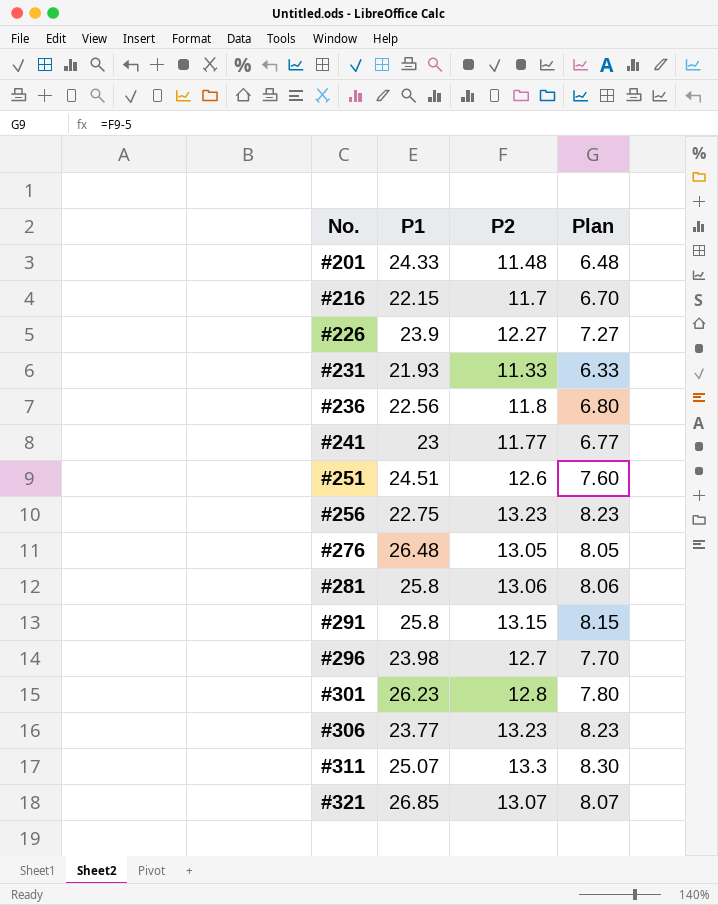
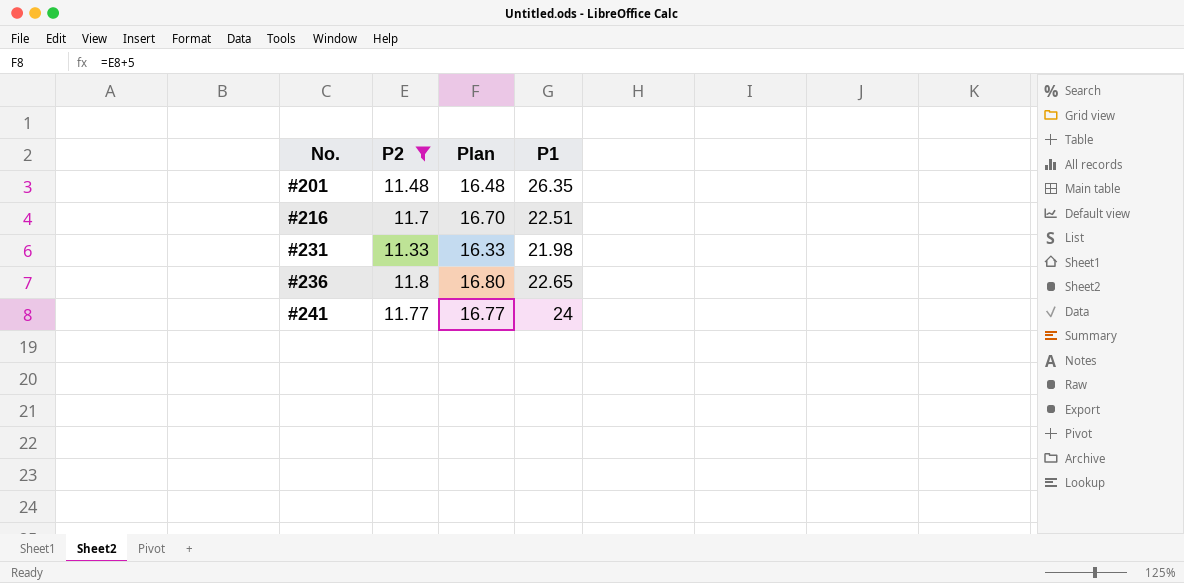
filter: none -> P2 <= 11.8
column Plan | formula: [P2] - 5 -> [P2] + 5
column P1 | position: 2 -> 4
#201 | P1: 24.33 -> 26.35
#216 | P1: 22.15 -> 22.51
#231 | P1: 21.93 -> 21.98
#236 | P1: 22.56 -> 22.65
#241 | P1: 23 -> 24

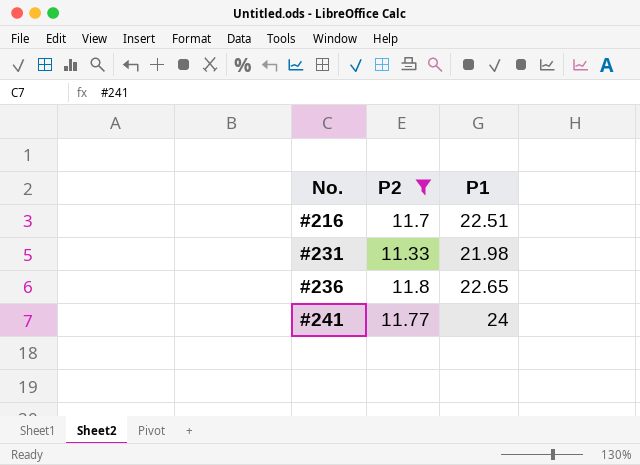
column Plan | formula: [P2] + 5 -> none
row #201: 11.48 | 16.48 | 26.35 -> none

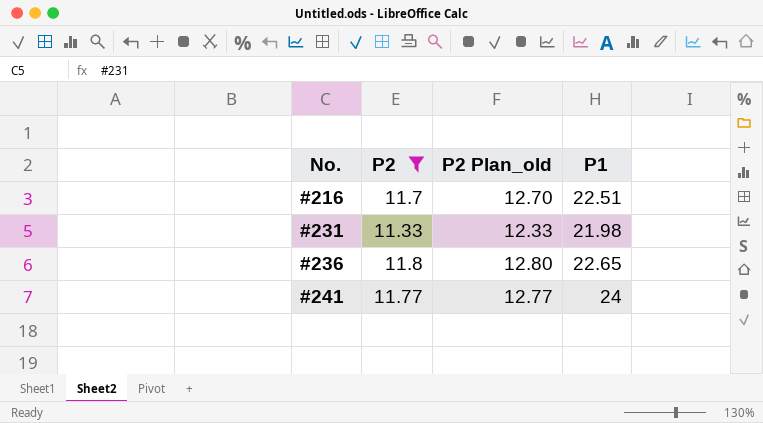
column P2 Plan_old | formula: none -> [P2] + 1

